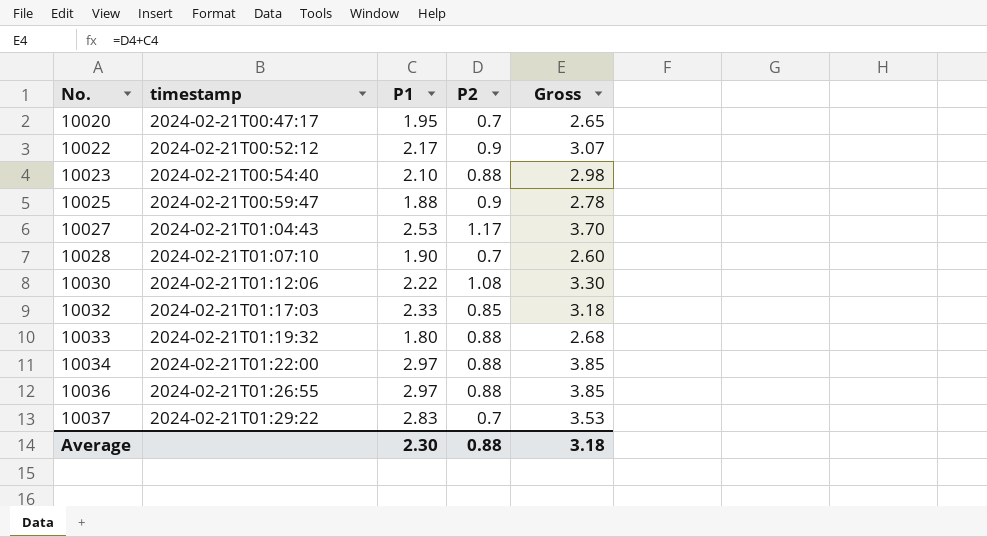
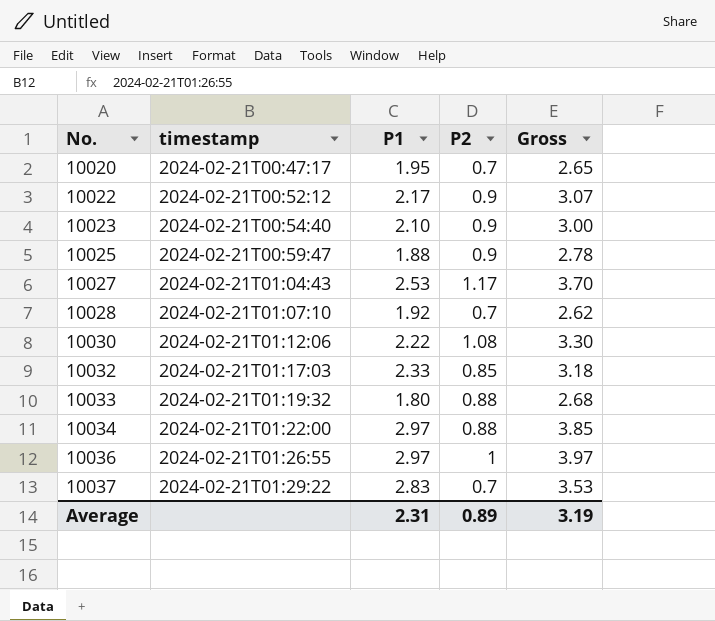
10023 | P2: 0.88 -> 0.9
10023 | Gross: 2.98 -> 3.00
10028 | P1: 1.90 -> 1.92
10028 | Gross: 2.60 -> 2.62
10036 | P2: 0.88 -> 1
10036 | Gross: 3.85 -> 3.97
Average | P1: 2.30 -> 2.31
Average | P2: 0.88 -> 0.89
Average | Gross: 3.18 -> 3.19

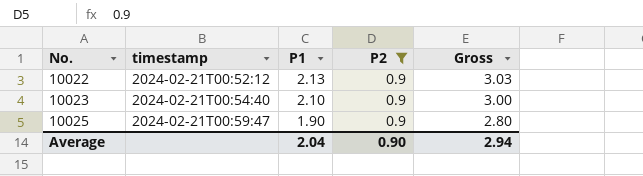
filter: none -> P2 = 0.9
10022 | P1: 2.17 -> 2.13
10022 | Gross: 3.07 -> 3.03
10025 | P1: 1.88 -> 1.90
10025 | Gross: 2.78 -> 2.80
Average | P1: 2.31 -> 2.04
Average | P2: 0.89 -> 0.90
Average | Gross: 3.19 -> 2.94

